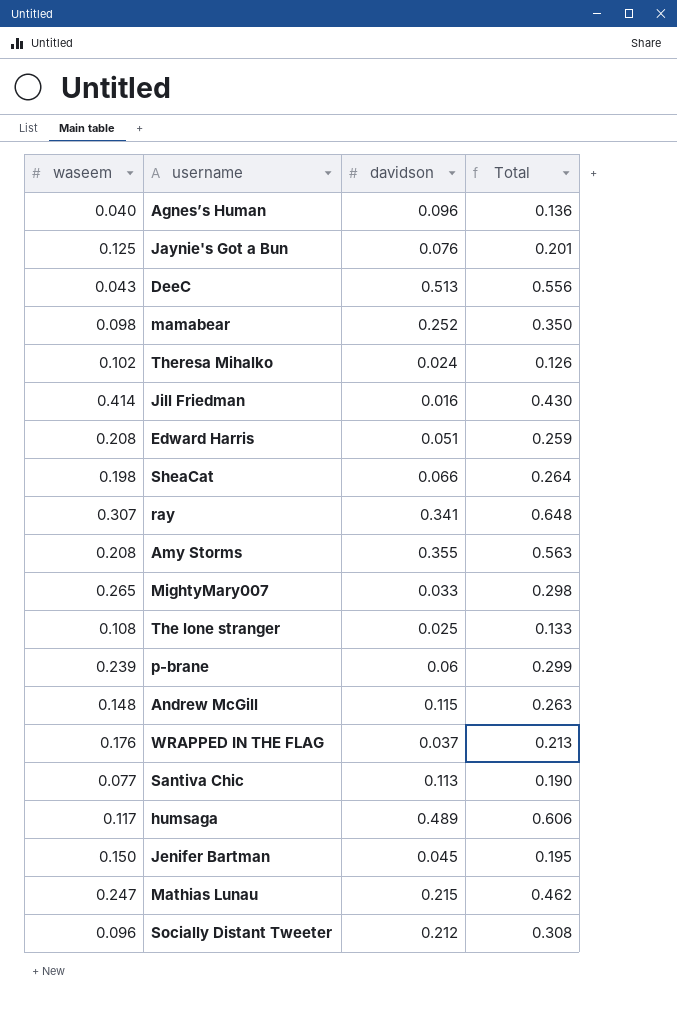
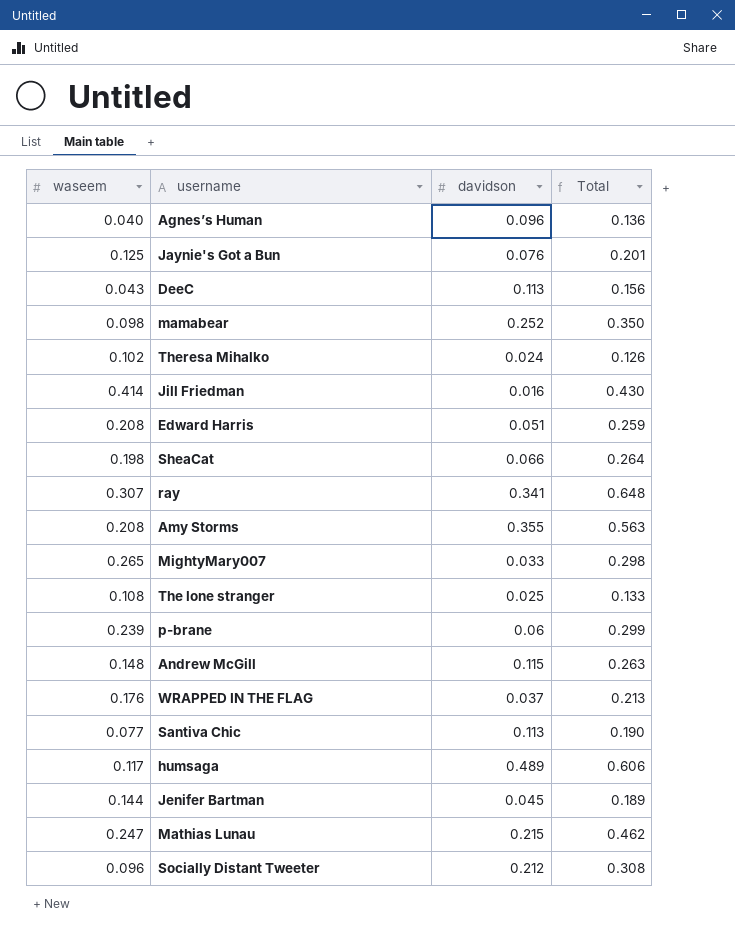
DeeC | davidson: 0.513 -> 0.113
DeeC | Total: 0.556 -> 0.156
Jenifer Bartman | waseem: 0.150 -> 0.144
Jenifer Bartman | Total: 0.195 -> 0.189

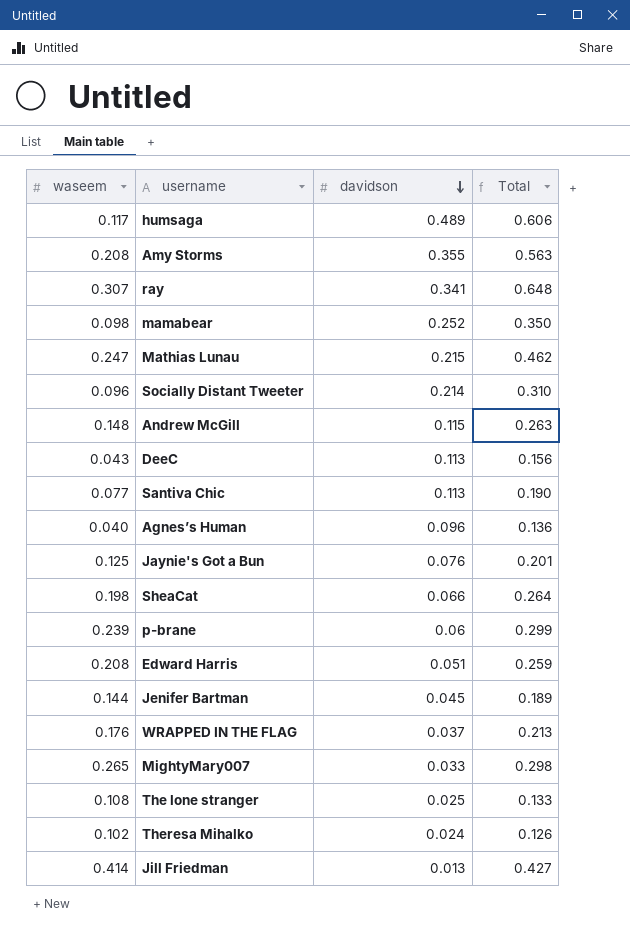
row order: none -> davidson descending
Socially Distant Tweeter | davidson: 0.212 -> 0.214
Socially Distant Tweeter | Total: 0.308 -> 0.310
Jill Friedman | davidson: 0.016 -> 0.013
Jill Friedman | Total: 0.430 -> 0.427

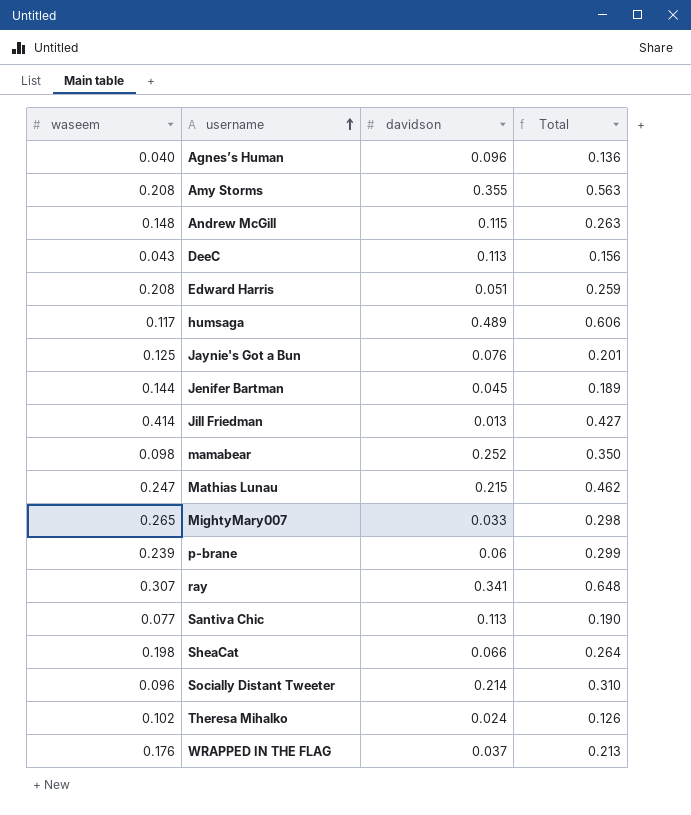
row order: davidson descending -> username ascending
row The lone stranger: 0.108 | 0.025 | 0.133 -> none

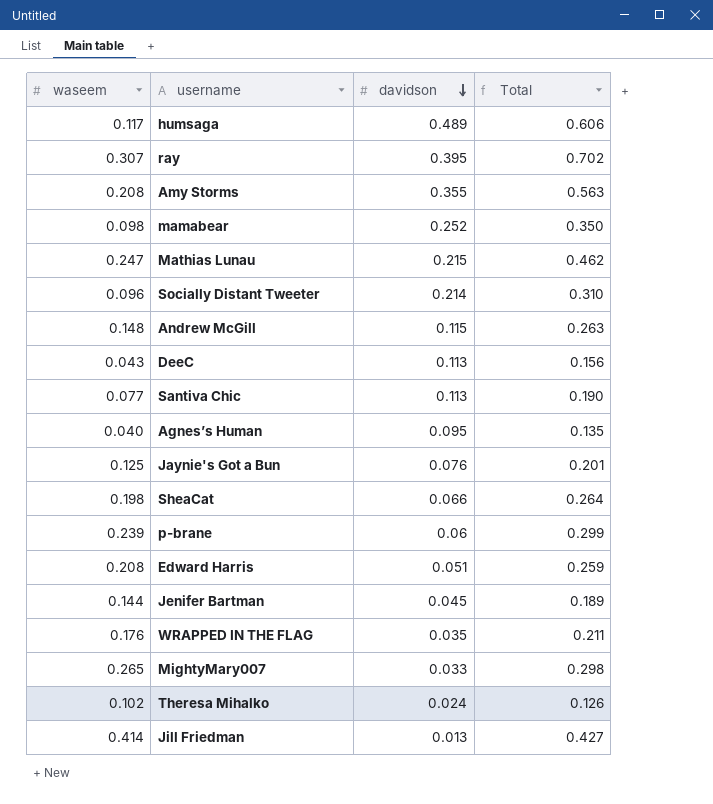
row order: username ascending -> davidson descending
ray | davidson: 0.341 -> 0.395
ray | Total: 0.648 -> 0.702
Agnes’s Human | davidson: 0.096 -> 0.095
Agnes’s Human | Total: 0.136 -> 0.135
WRAPPED IN THE FLAG | davidson: 0.037 -> 0.035
WRAPPED IN THE FLAG | Total: 0.213 -> 0.211

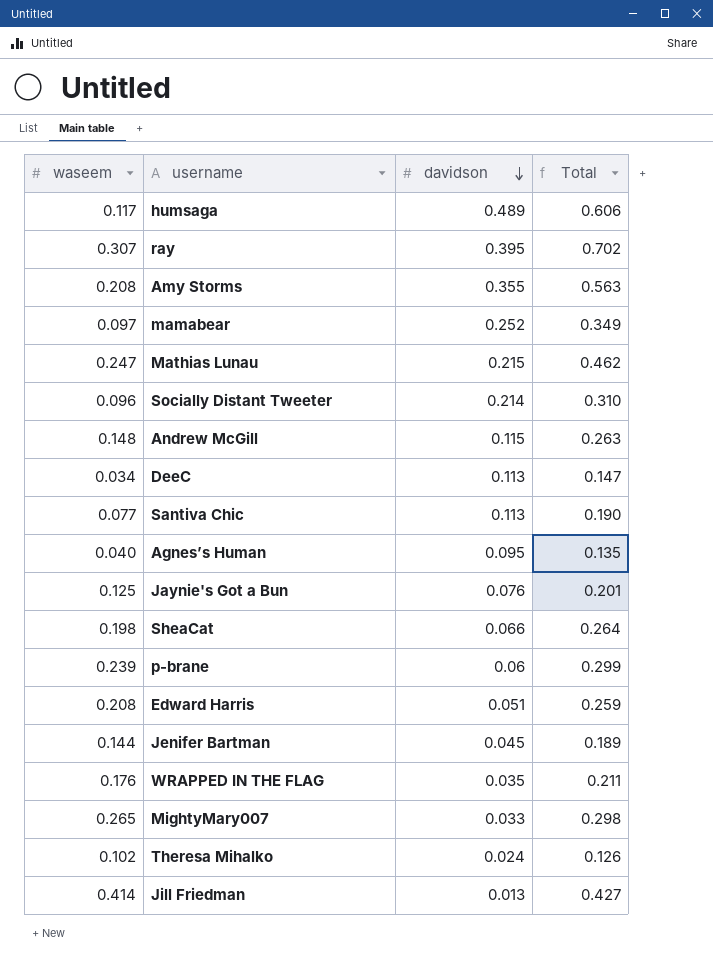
mamabear | waseem: 0.098 -> 0.097
mamabear | Total: 0.350 -> 0.349
DeeC | waseem: 0.043 -> 0.034
DeeC | Total: 0.156 -> 0.147

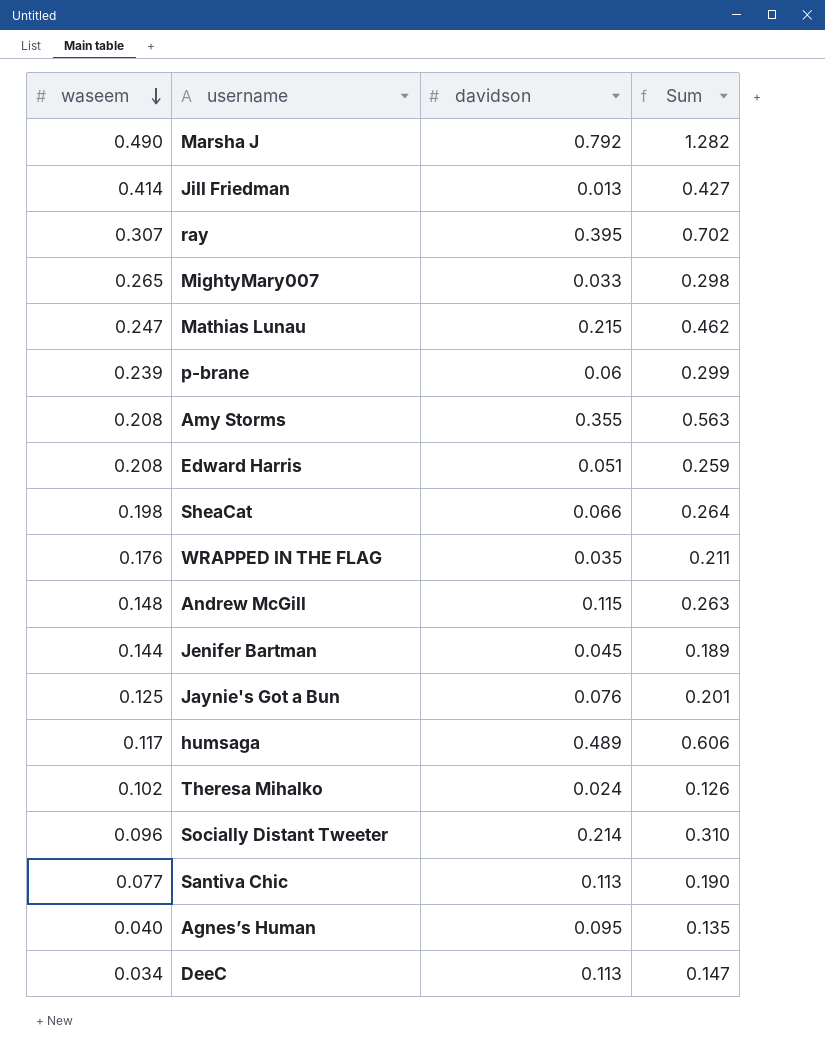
row order: davidson descending -> waseem descending
column name: Total -> Sum
row mamabear: 0.097 | 0.252 | 0.349 -> none
row Marsha J: none -> 0.490 | 0.792 | 1.282

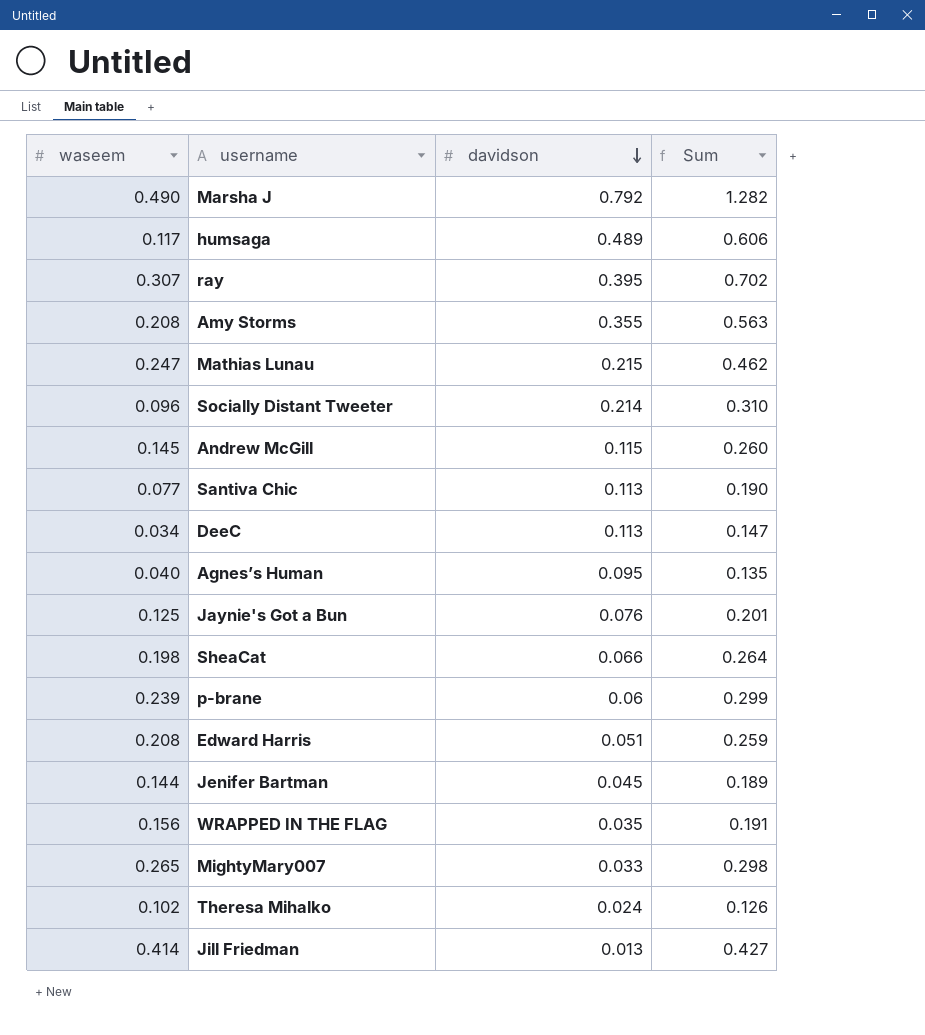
row order: waseem descending -> davidson descending
Andrew McGill | waseem: 0.148 -> 0.145
Andrew McGill | Sum: 0.263 -> 0.260
WRAPPED IN THE FLAG | waseem: 0.176 -> 0.156
WRAPPED IN THE FLAG | Sum: 0.211 -> 0.191

